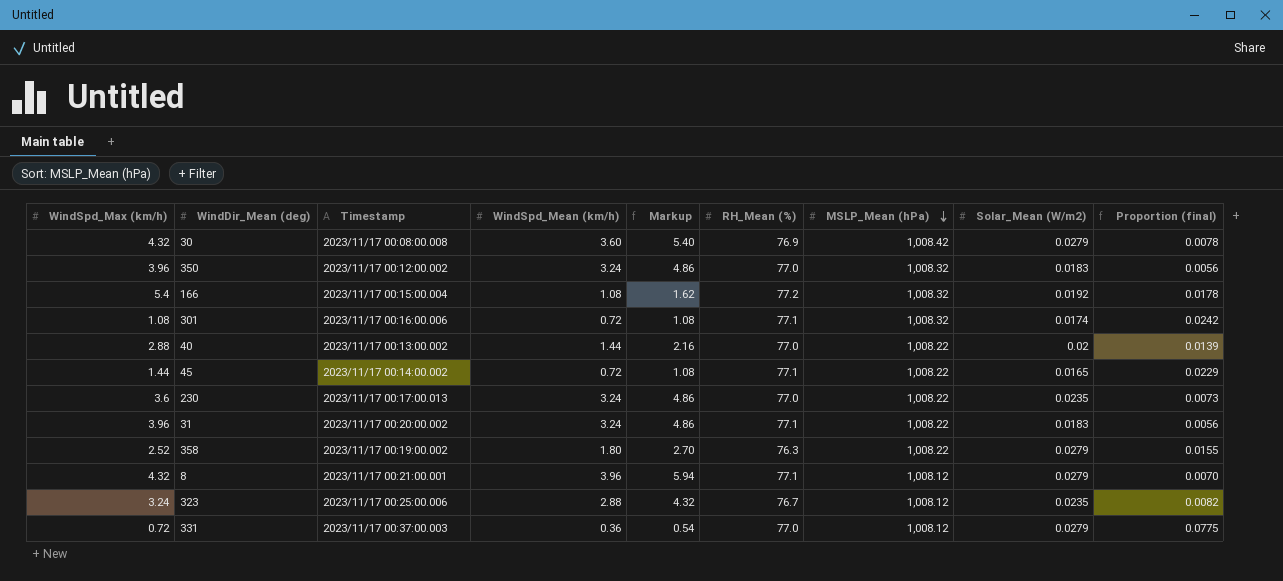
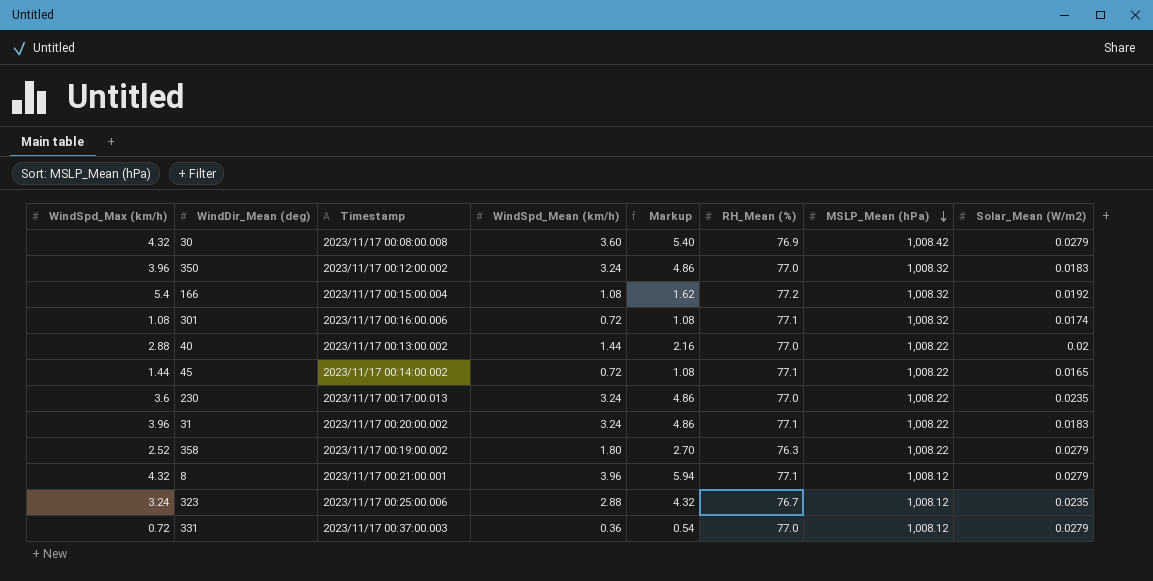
column Proportion (final) | formula: [Solar_Mean (W/m2)] / [WindSpd_Mean (km/h)] -> none

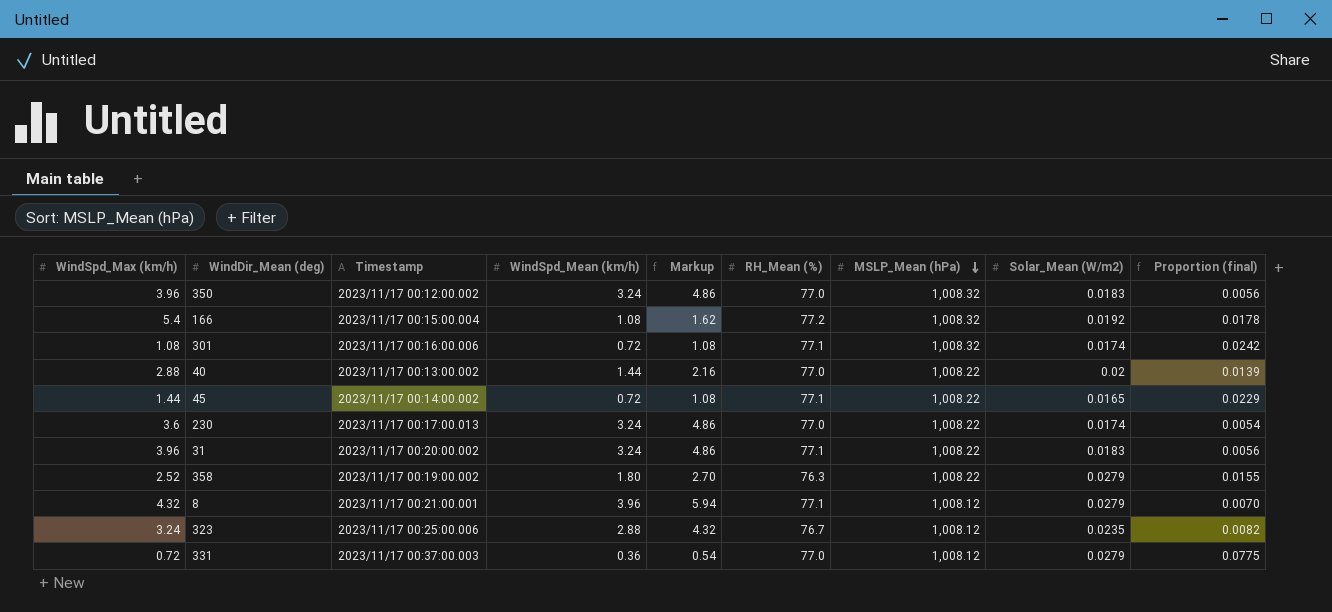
column Proportion (final) | formula: none -> [Solar_Mean (W/m2)] / [WindSpd_Mean (km/h)]
row 30: 4.32 | 2023/11/17 00:08:00.008 | 3.60 | 5.40 | 76.9 | 1,008.42 | 0.0279 -> none
230 | Solar_Mean (W/m2): 0.0235 -> 0.0174

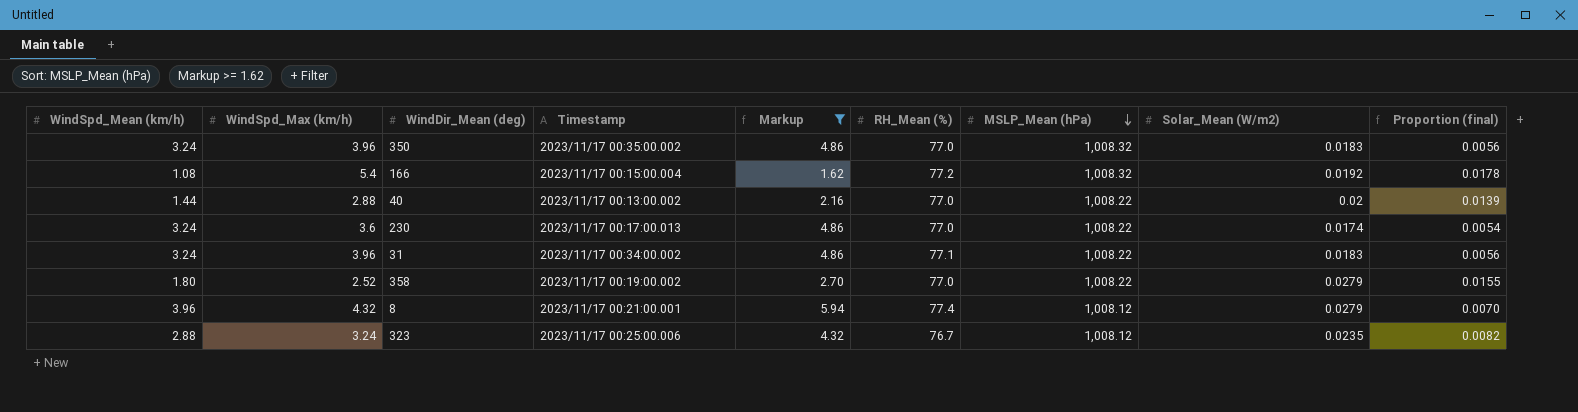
filter: none -> Markup >= 1.62
column WindSpd_Mean (km/h) | position: 4 -> 1
350 | Timestamp: 2023/11/17 00:12:00.002 -> 2023/11/17 00:35:00.002
31 | Timestamp: 2023/11/17 00:20:00.002 -> 2023/11/17 00:34:00.002
358 | RH_Mean (%): 76.3 -> 77.0
8 | RH_Mean (%): 77.1 -> 77.4

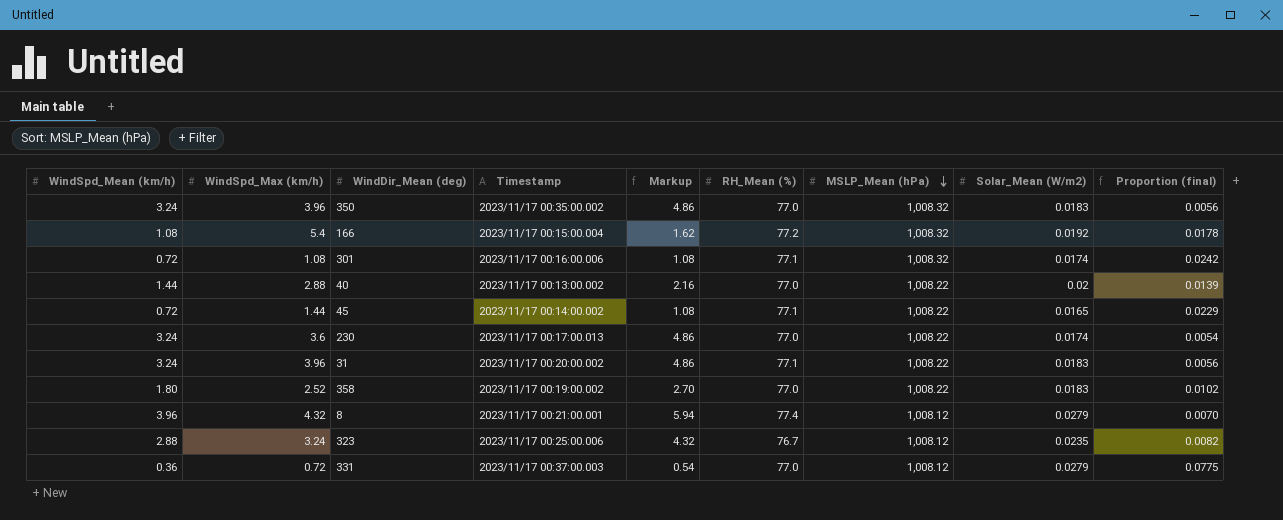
filter: Markup >= 1.62 -> none
31 | Timestamp: 2023/11/17 00:34:00.002 -> 2023/11/17 00:20:00.002
358 | Solar_Mean (W/m2): 0.0279 -> 0.0183
358 | Proportion (final): 0.0155 -> 0.0102

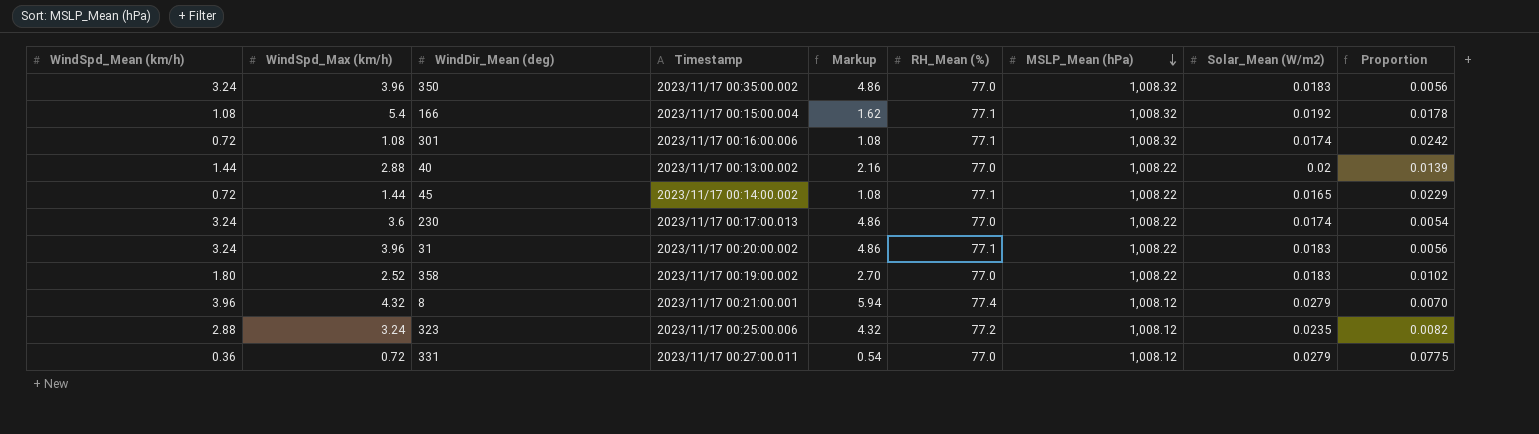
column name: Proportion (final) -> Proportion
166 | RH_Mean (%): 77.2 -> 77.1
323 | RH_Mean (%): 76.7 -> 77.2
331 | Timestamp: 2023/11/17 00:37:00.003 -> 2023/11/17 00:27:00.011

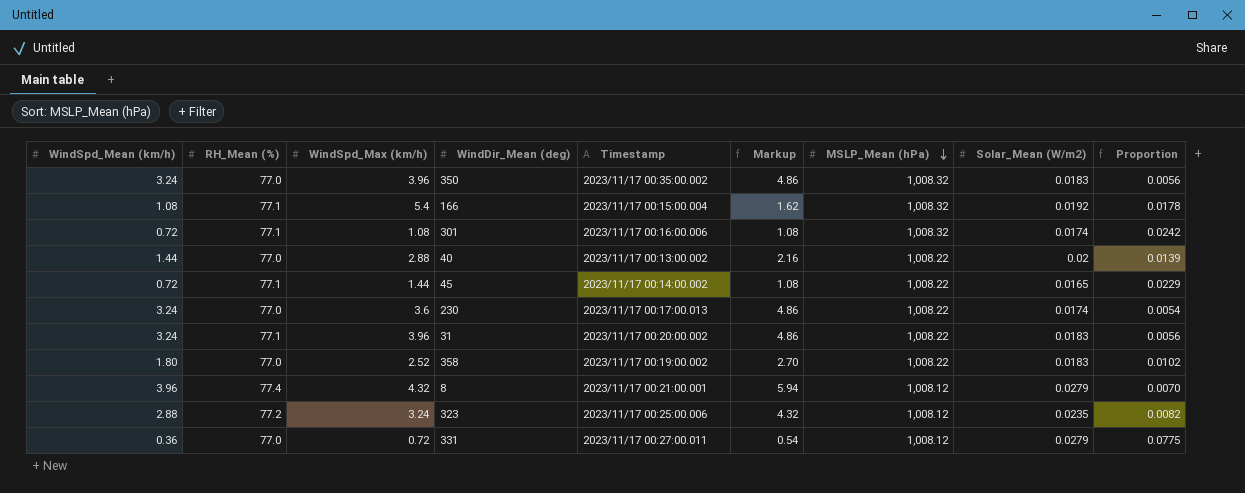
column RH_Mean (%) | position: 6 -> 2

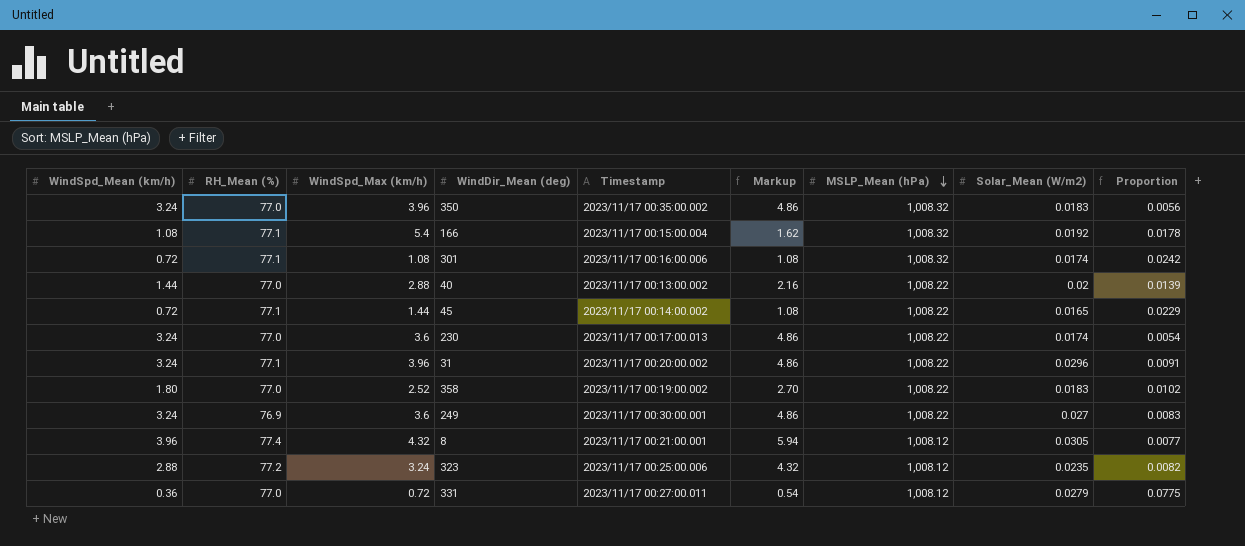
31 | Solar_Mean (W/m2): 0.0183 -> 0.0296
31 | Proportion: 0.0056 -> 0.0091
row 249: none -> 3.24 | 76.9 | 3.6 | 2023/11/17 00:30:00.001 | 4.86 | 1,008.22 | 0.027 | 0.0083
8 | Solar_Mean (W/m2): 0.0279 -> 0.0305
8 | Proportion: 0.0070 -> 0.0077

